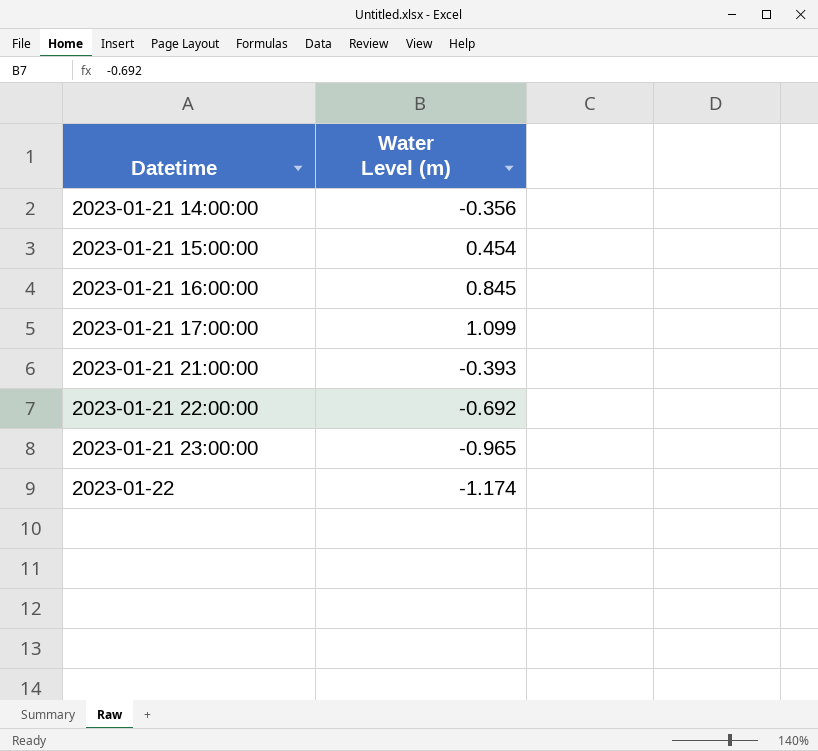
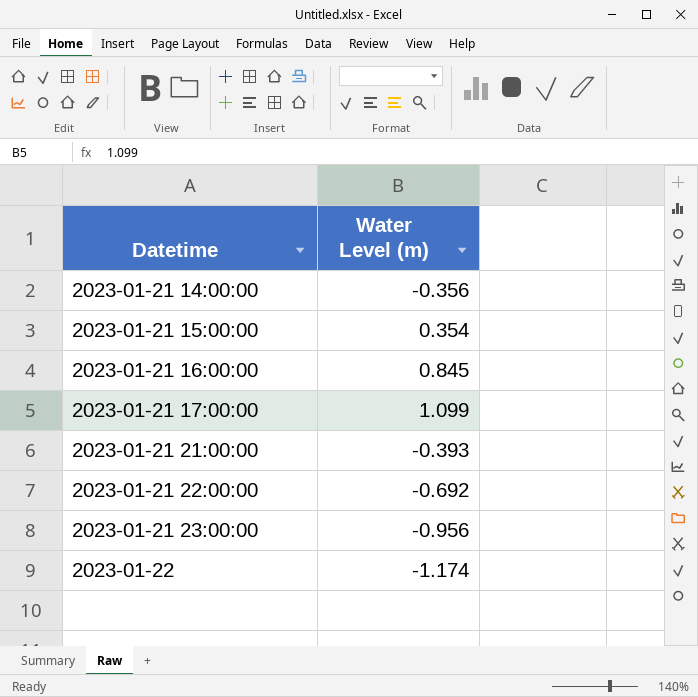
2023-01-21 15:00:00 | Water Level (m): 0.454 -> 0.354
2023-01-21 23:00:00 | Water Level (m): -0.965 -> -0.956

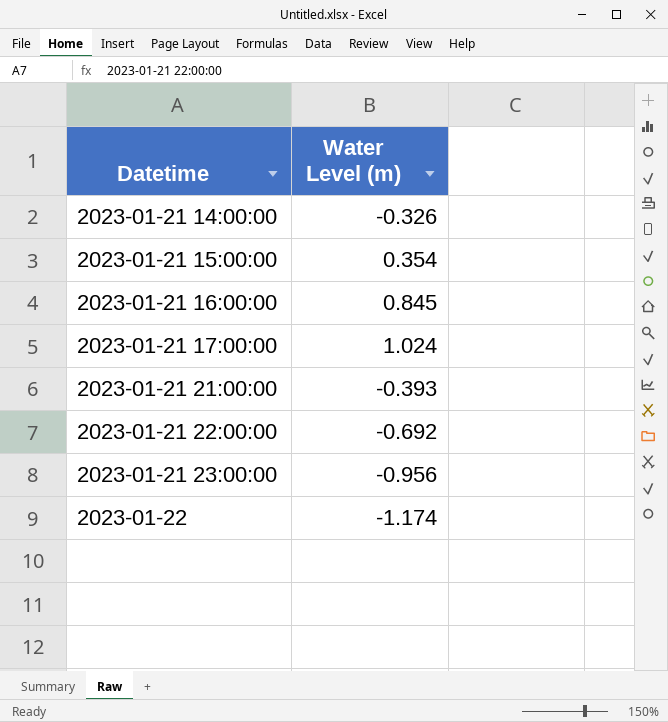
2023-01-21 14:00:00 | Water Level (m): -0.356 -> -0.326
2023-01-21 17:00:00 | Water Level (m): 1.099 -> 1.024

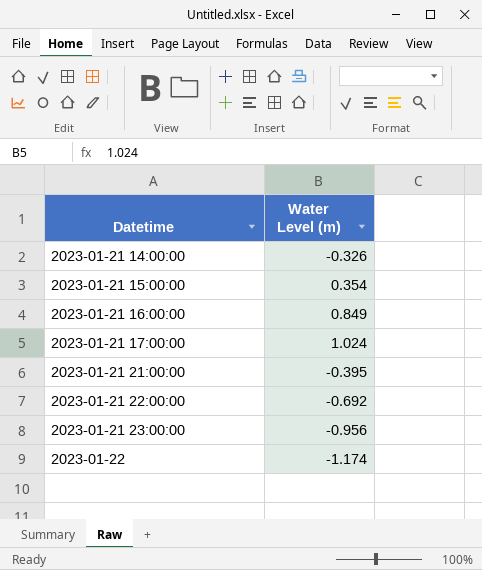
2023-01-21 16:00:00 | Water Level (m): 0.845 -> 0.849
2023-01-21 21:00:00 | Water Level (m): -0.393 -> -0.395

